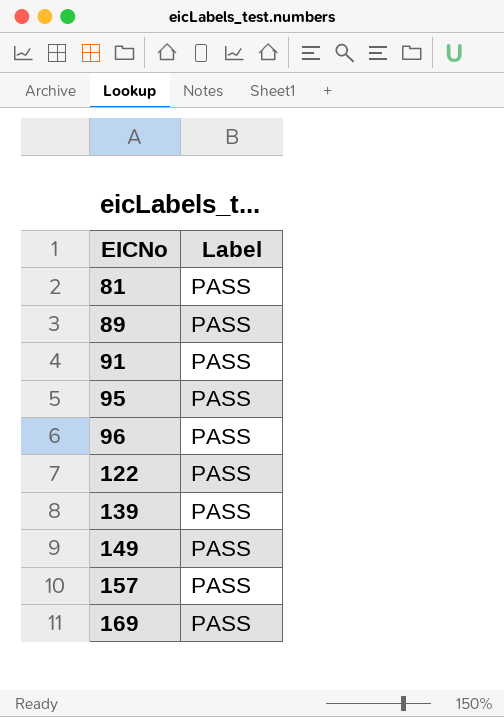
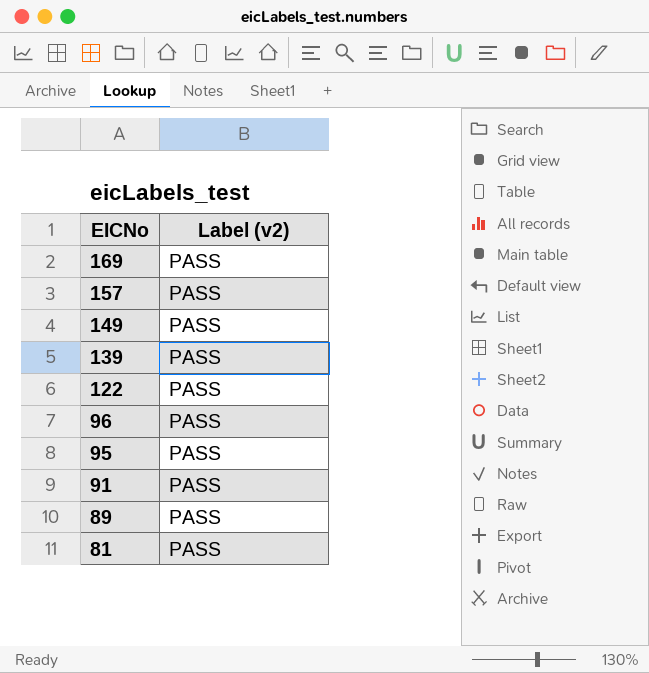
row order: EICNo ascending -> EICNo descending
column name: Label -> Label (v2)

